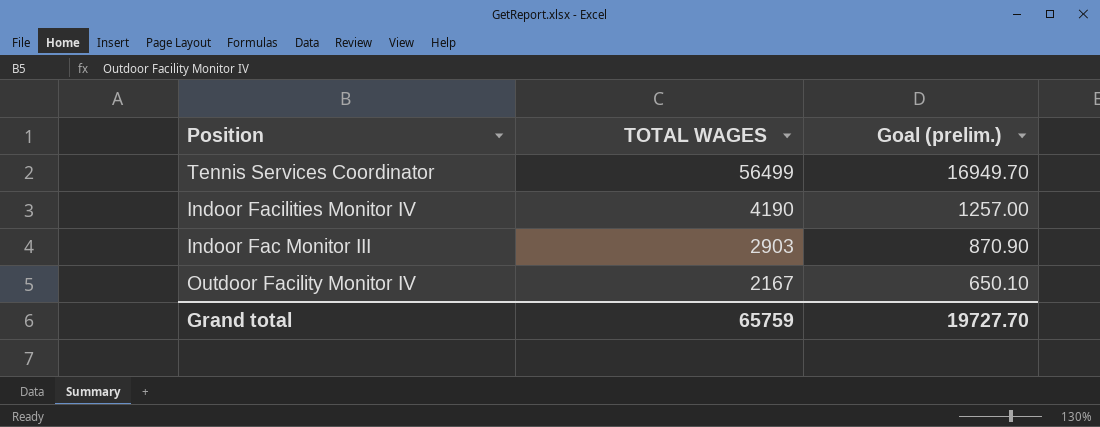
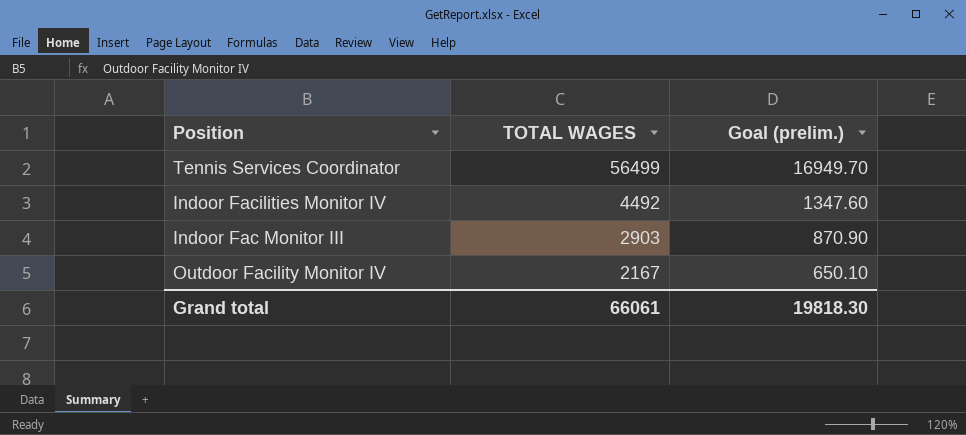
Indoor Facilities Monitor IV | TOTAL WAGES: 4190 -> 4492
Indoor Facilities Monitor IV | Goal (prelim.): 1257.00 -> 1347.60
Grand total | TOTAL WAGES: 65759 -> 66061
Grand total | Goal (prelim.): 19727.70 -> 19818.30

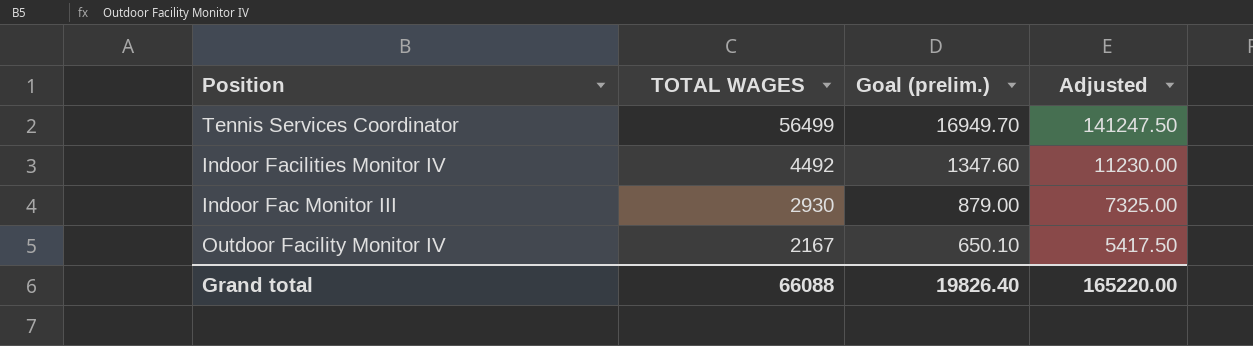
column Adjusted | formula: none -> [TOTAL WAGES] * 2.5
Indoor Fac Monitor III | TOTAL WAGES: 2903 -> 2930
Indoor Fac Monitor III | Goal (prelim.): 870.90 -> 879.00
Grand total | TOTAL WAGES: 66061 -> 66088
Grand total | Goal (prelim.): 19818.30 -> 19826.40

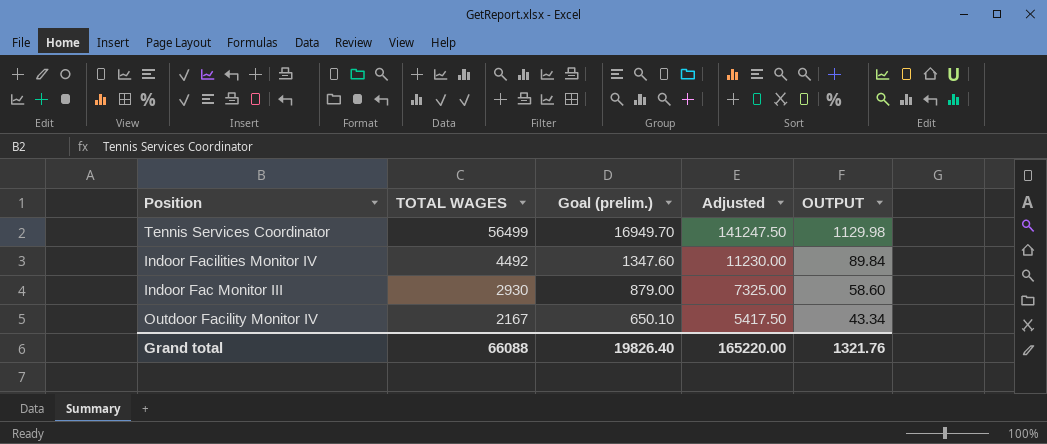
column OUTPUT | formula: none -> [TOTAL WAGES] * 0.02

